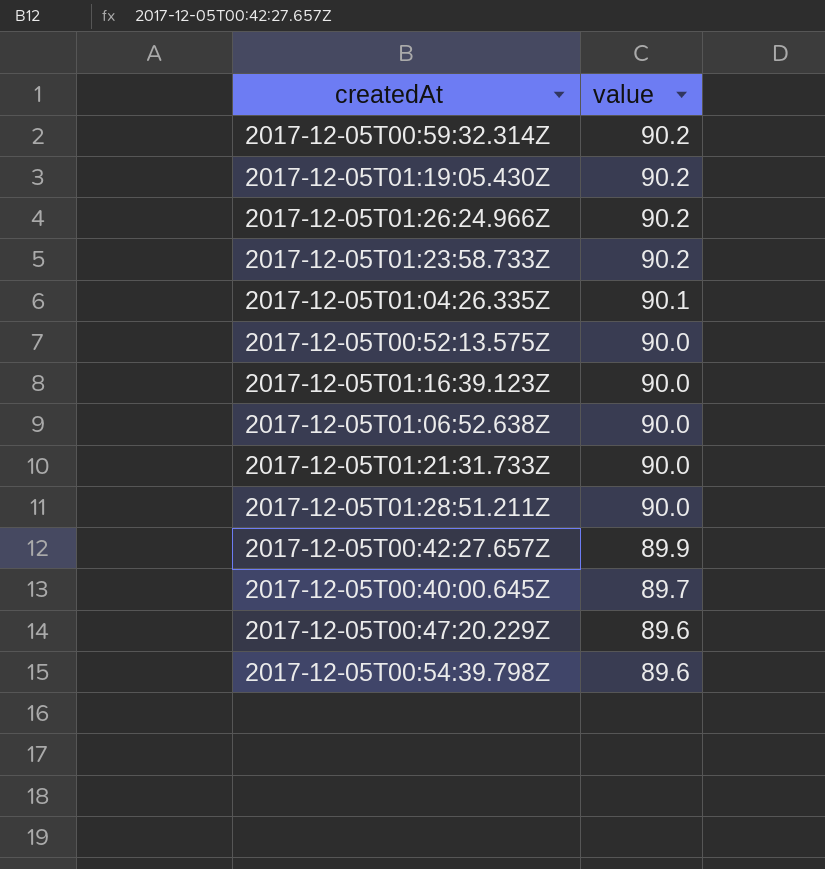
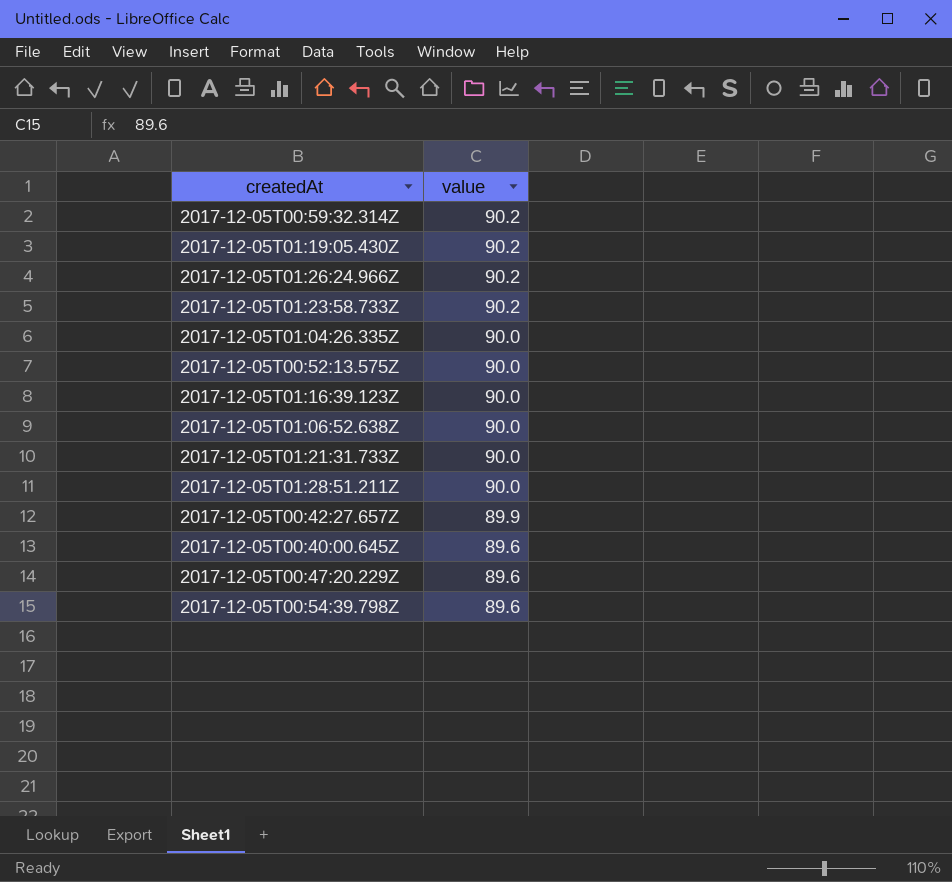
2017-12-05T01:04:26.335Z | value: 90.1 -> 90.0
2017-12-05T00:40:00.645Z | value: 89.7 -> 89.6

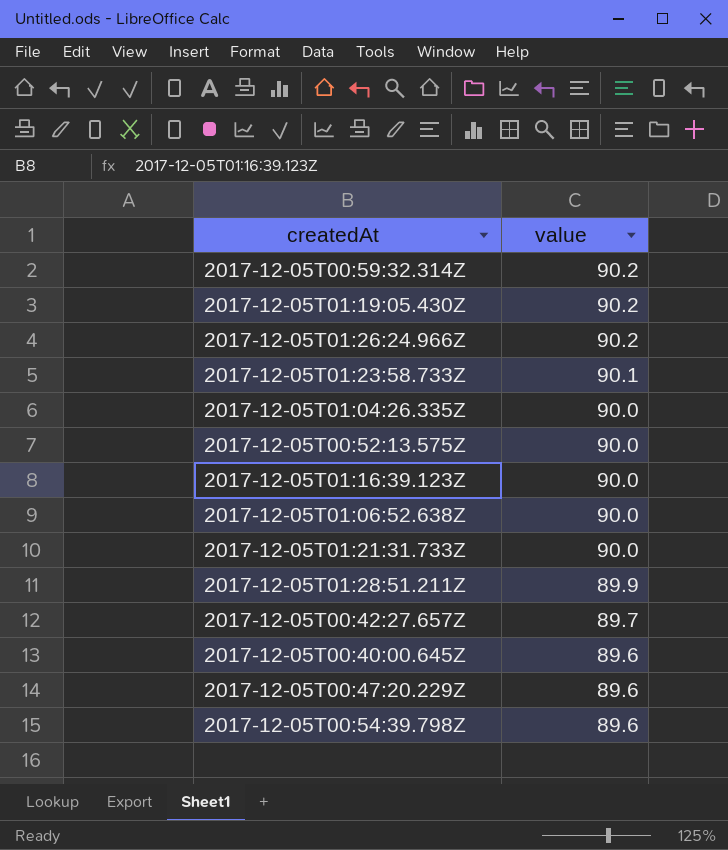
2017-12-05T01:23:58.733Z | value: 90.2 -> 90.1
2017-12-05T01:28:51.211Z | value: 90.0 -> 89.9
2017-12-05T00:42:27.657Z | value: 89.9 -> 89.7

